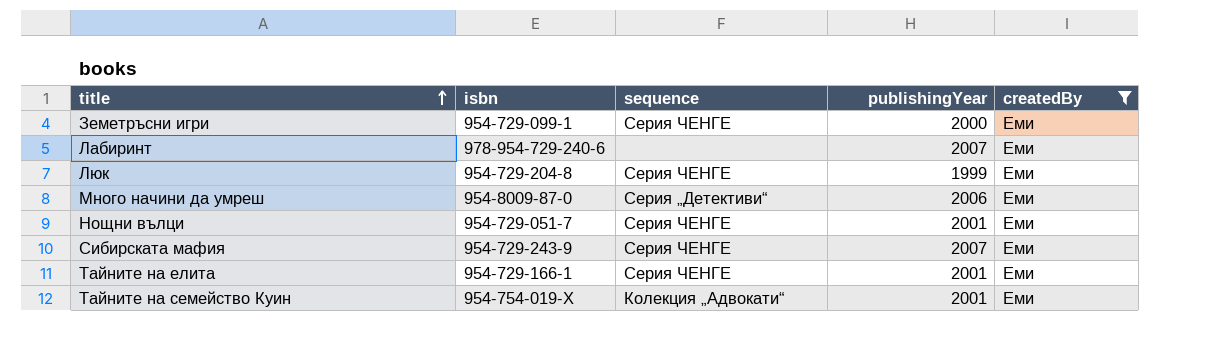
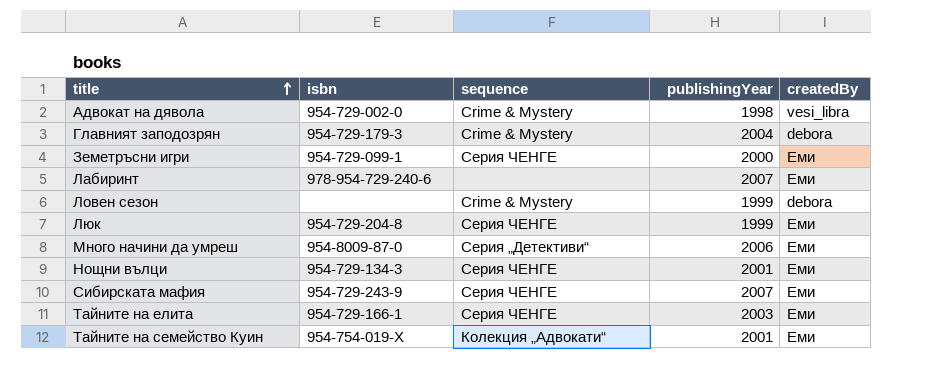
filter: createdBy = Еми -> none
Нощни вълци | isbn: 954-729-051-7 -> 954-729-134-3
Тайните на елита | publishingYear: 2001 -> 2003

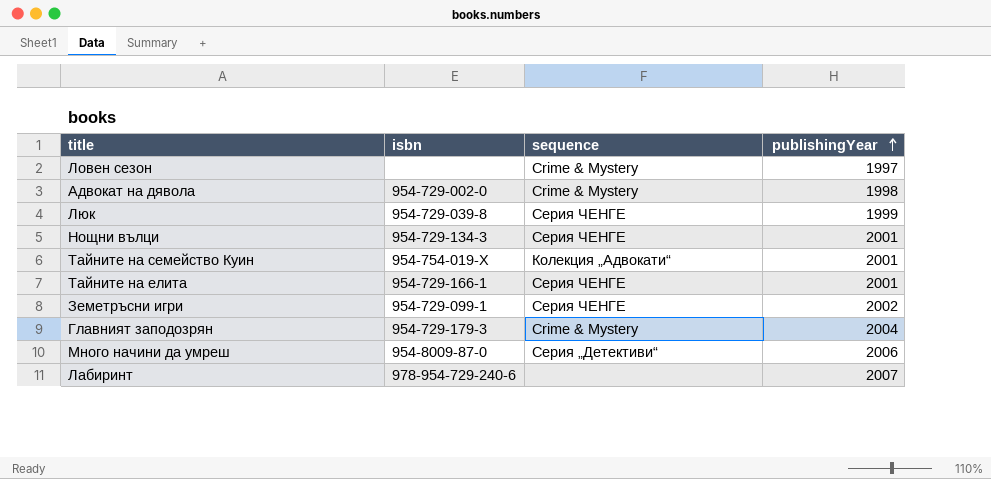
row order: title ascending -> publishingYear ascending
column createdBy | position: 5 -> none
row Сибирската мафия: 954-729-243-9 | Серия ЧЕНГЕ | 2007 | Еми -> none
Ловен сезон | publishingYear: 1999 -> 1997
Люк | isbn: 954-729-204-8 -> 954-729-039-8
Тайните на елита | publishingYear: 2003 -> 2001
Земетръсни игри | publishingYear: 2000 -> 2002

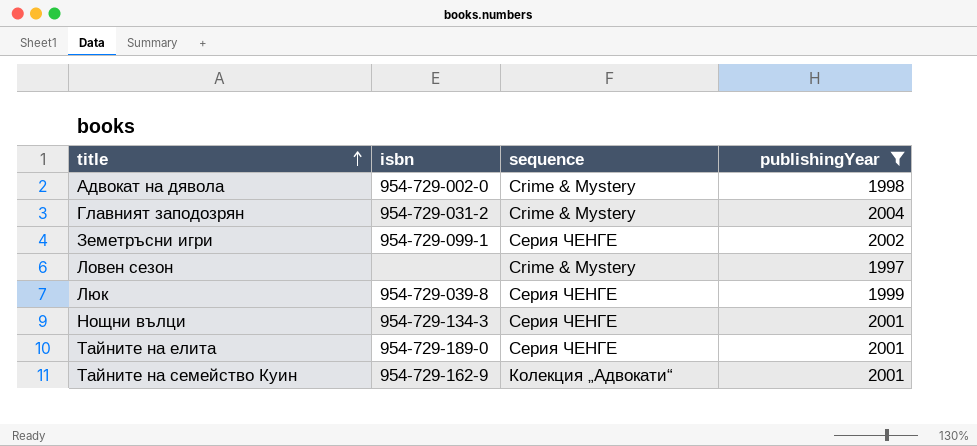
filter: none -> publishingYear <= 2004
row order: publishingYear ascending -> title ascending
Главният заподозрян | isbn: 954-729-179-3 -> 954-729-031-2
Тайните на елита | isbn: 954-729-166-1 -> 954-729-189-0
Тайните на семейство Куин | isbn: 954-754-019-X -> 954-729-162-9

